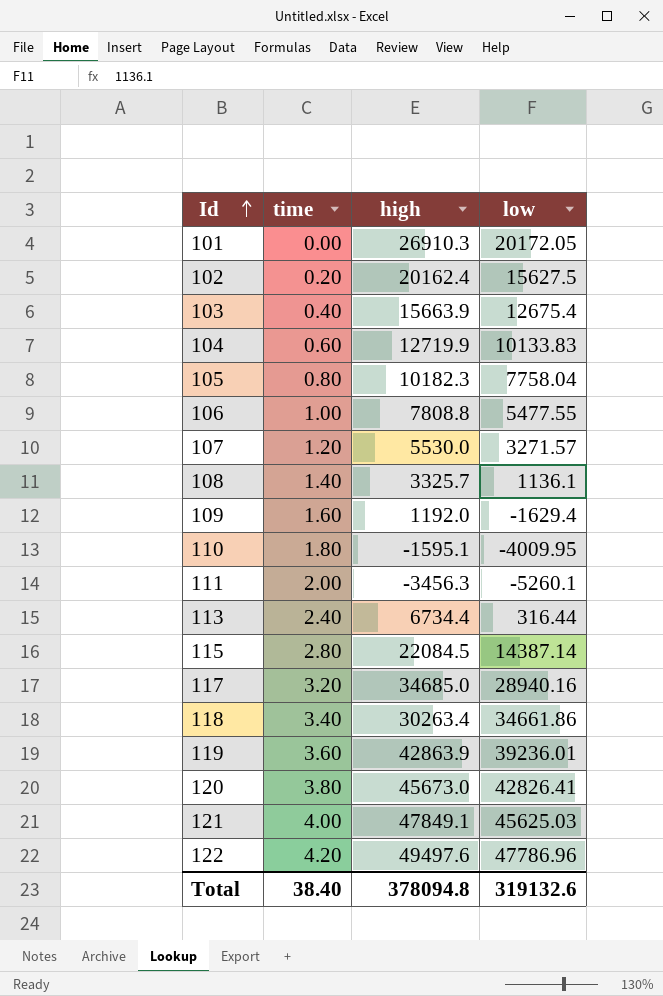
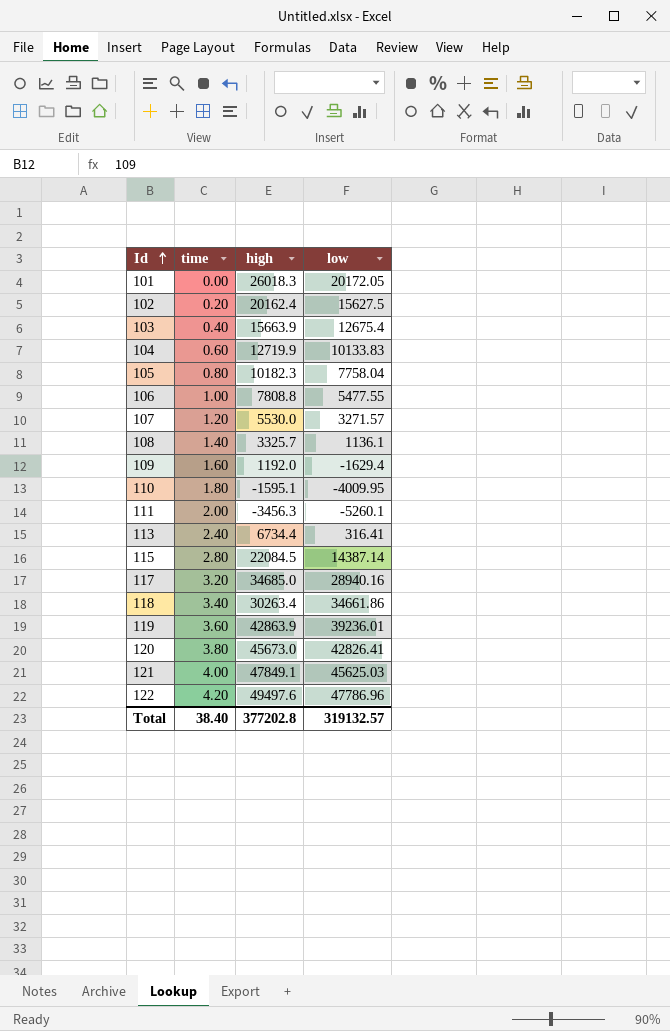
101 | high: 26910.3 -> 26018.3
113 | low: 316.44 -> 316.41
Total | high: 378094.8 -> 377202.8
Total | low: 319132.6 -> 319132.57

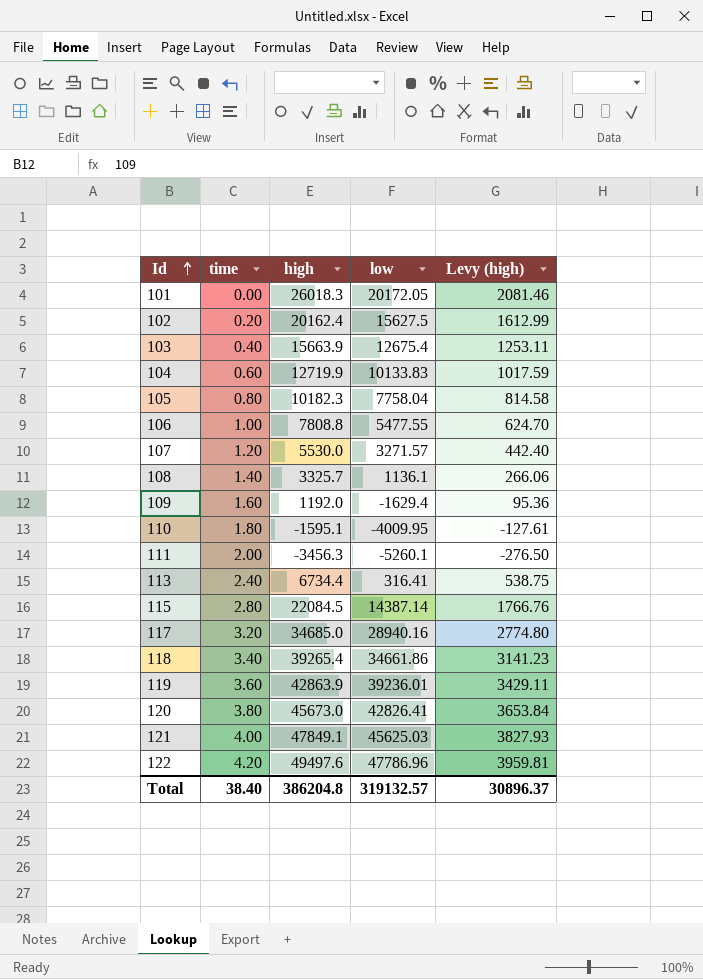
column Levy (high) | formula: none -> [high] * 0.08
118 | high: 30263.4 -> 39265.4
Total | high: 377202.8 -> 386204.8

